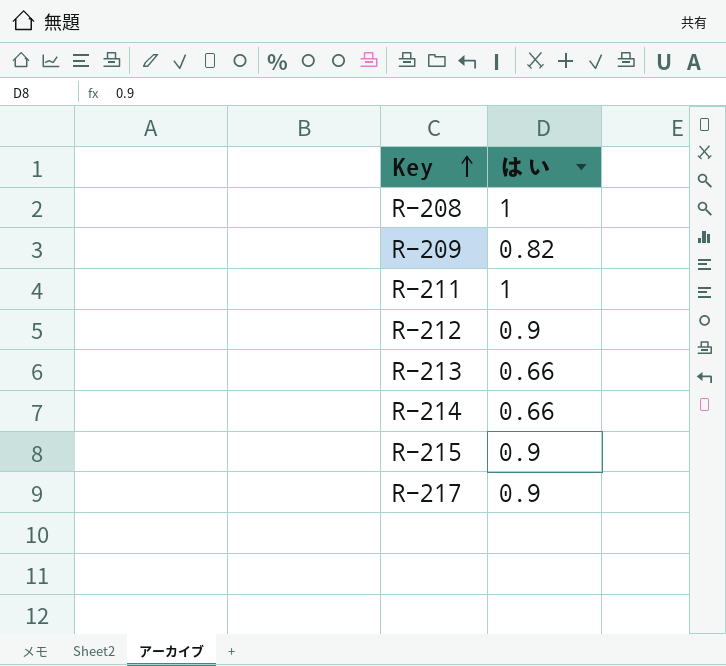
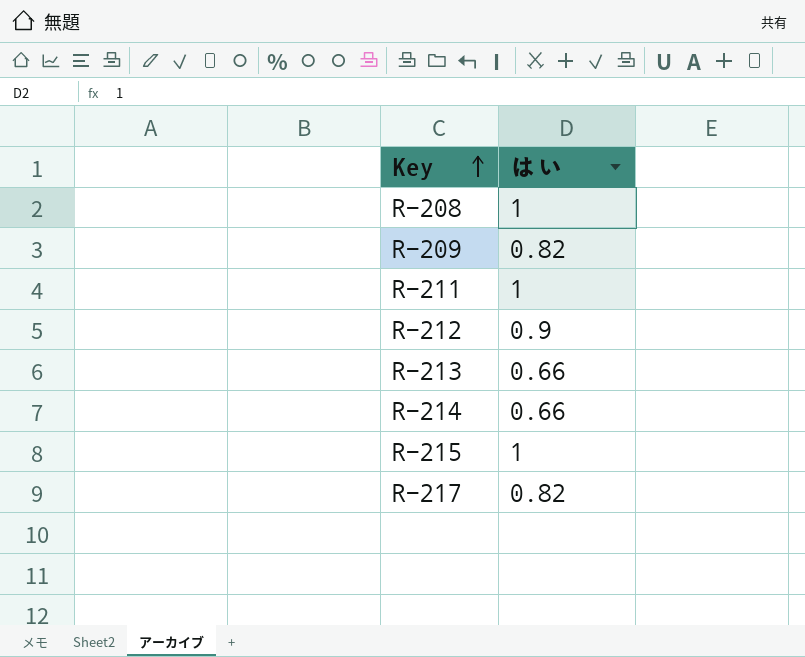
R-215 | はい: 0.9 -> 1
R-217 | はい: 0.9 -> 0.82

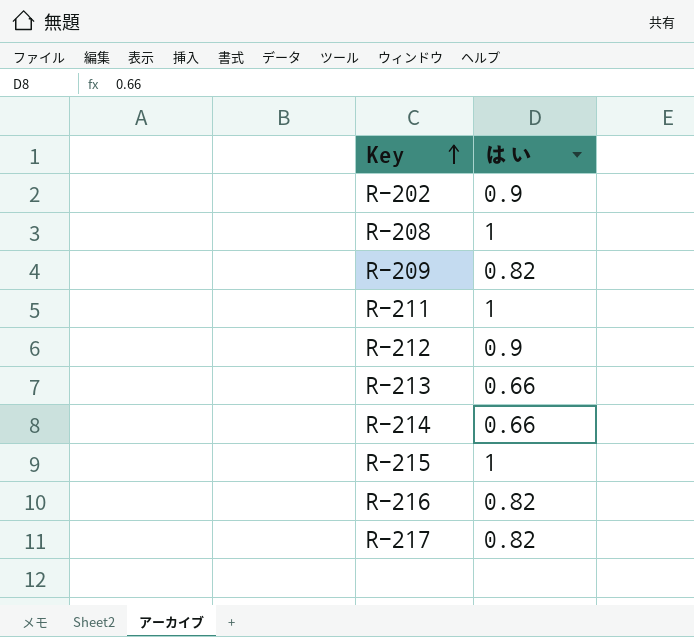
row R-202: none -> 0.9
row R-216: none -> 0.82

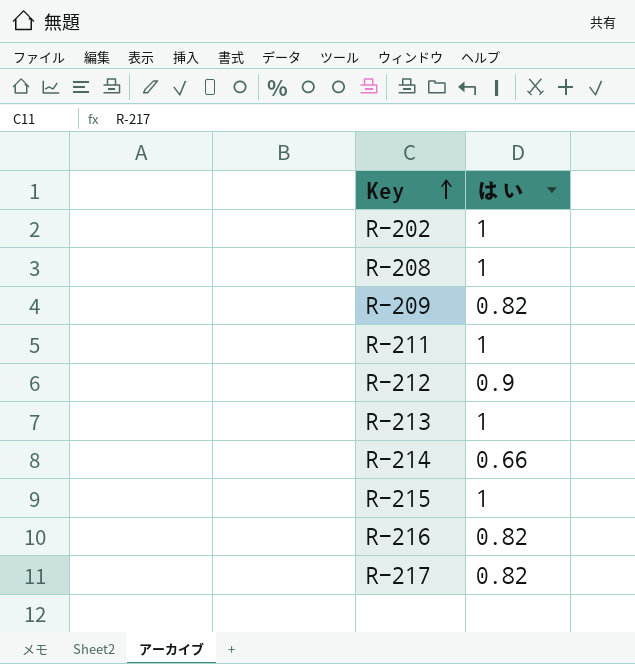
R-202 | はい: 0.9 -> 1
R-213 | はい: 0.66 -> 1

